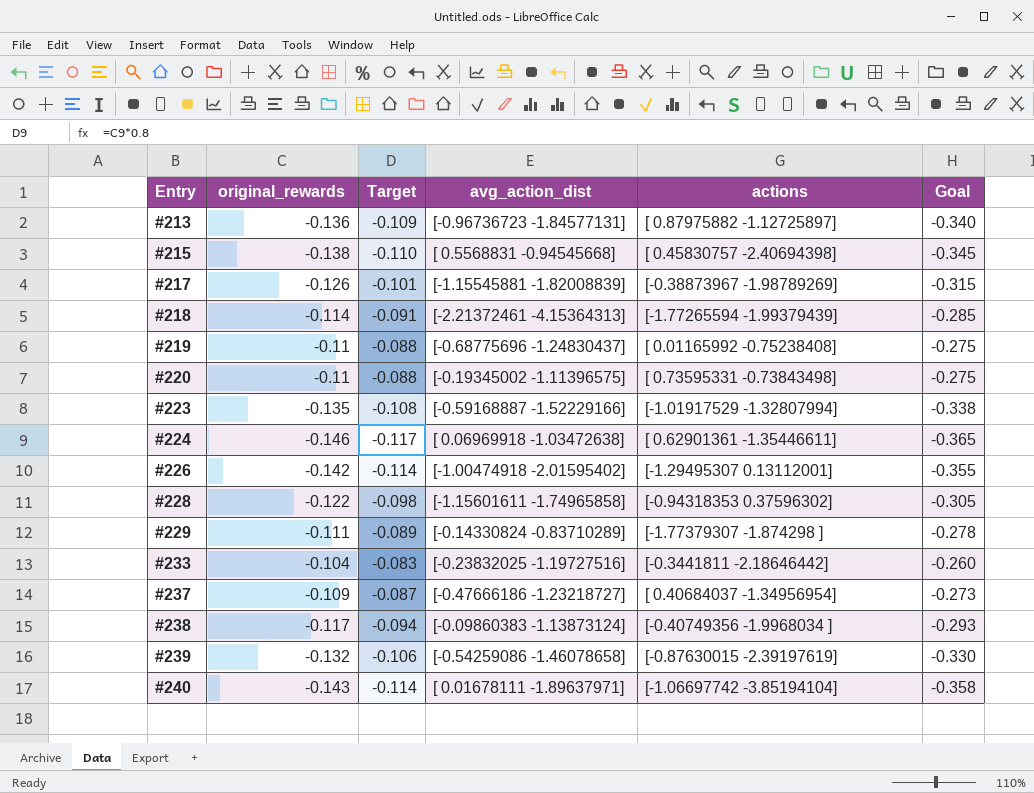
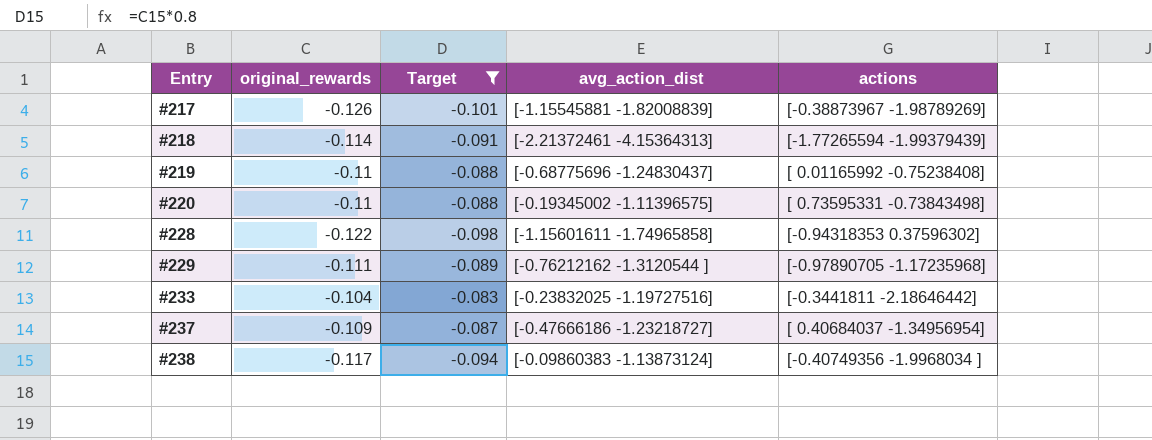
filter: none -> Target >= -0.101
column Goal | formula: [original_rewards] * 2.5 -> none
#229 | avg_action_dist: [-0.14330824 -0.83710289] -> [-0.76212162 -1.3120544 ]
#229 | actions: [-1.77379307 -1.874298 ] -> [-0.97890705 -1.17235968]

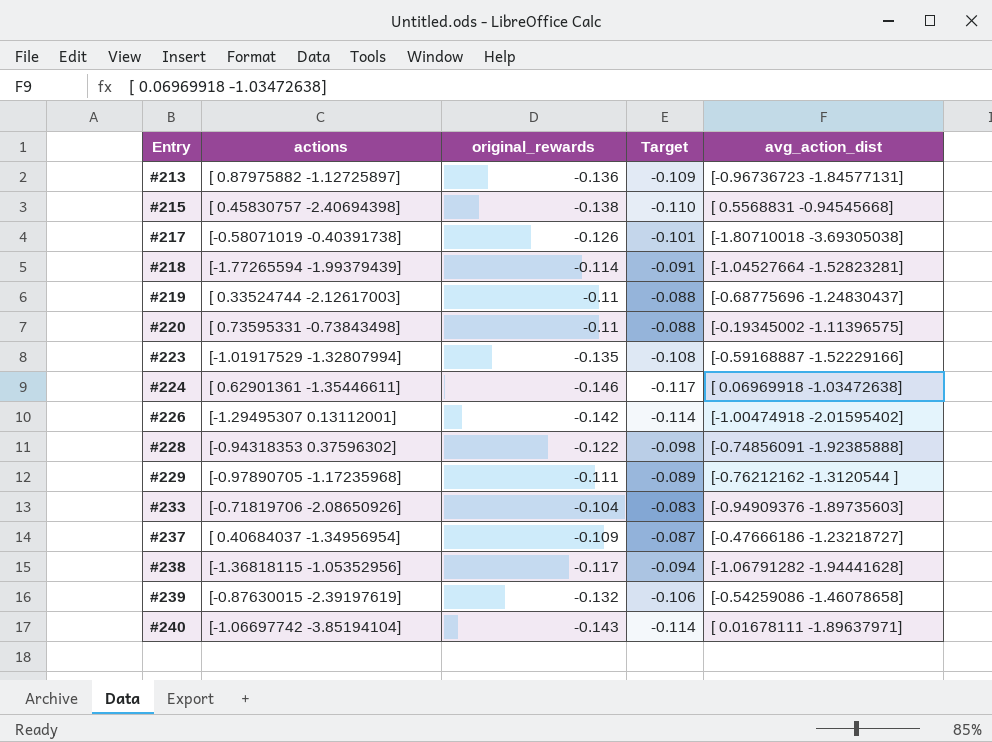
filter: Target >= -0.101 -> none
column actions | position: 5 -> 2
#217 | actions: [-0.38873967 -1.98789269] -> [-0.58071019 -0.40391738]
#217 | avg_action_dist: [-1.15545881 -1.82008839] -> [-1.80710018 -3.69305038]
#218 | avg_action_dist: [-2.21372461 -4.15364313] -> [-1.04527664 -1.52823281]
#219 | actions: [ 0.01165992 -0.75238408] -> [ 0.33524744 -2.12617003]
#228 | avg_action_dist: [-1.15601611 -1.74965858] -> [-0.74856091 -1.92385888]
#233 | actions: [-0.3441811 -2.18646442] -> [-0.71819706 -2.08650926]
#233 | avg_action_dist: [-0.23832025 -1.19727516] -> [-0.94909376 -1.89735603]
#238 | actions: [-0.40749356 -1.9968034 ] -> [-1.36818115 -1.05352956]
#238 | avg_action_dist: [-0.09860383 -1.13873124] -> [-1.06791282 -1.94441628]

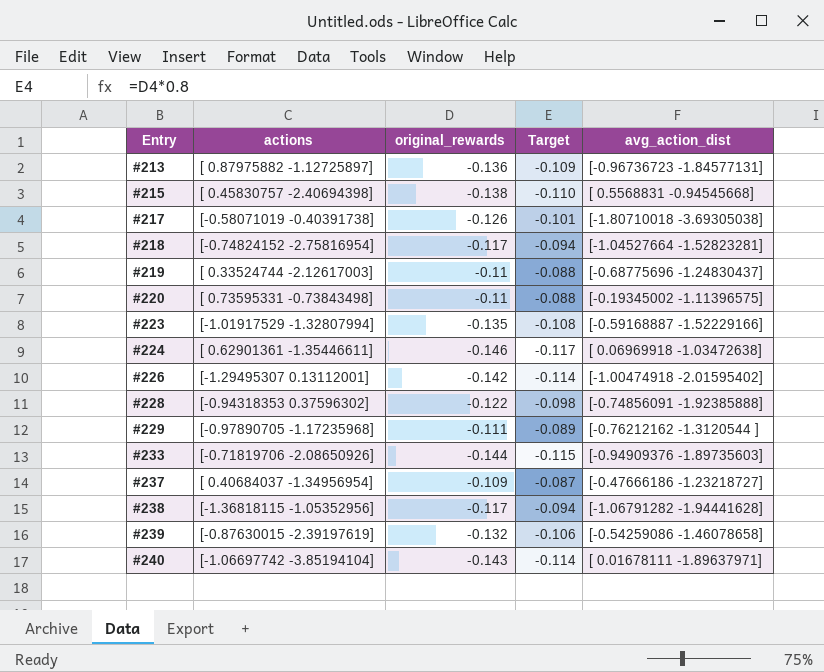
#218 | actions: [-1.77265594 -1.99379439] -> [-0.74824152 -2.75816954]
#218 | original_rewards: -0.114 -> -0.117
#218 | Target: -0.091 -> -0.094
#233 | original_rewards: -0.104 -> -0.144
#233 | Target: -0.083 -> -0.115

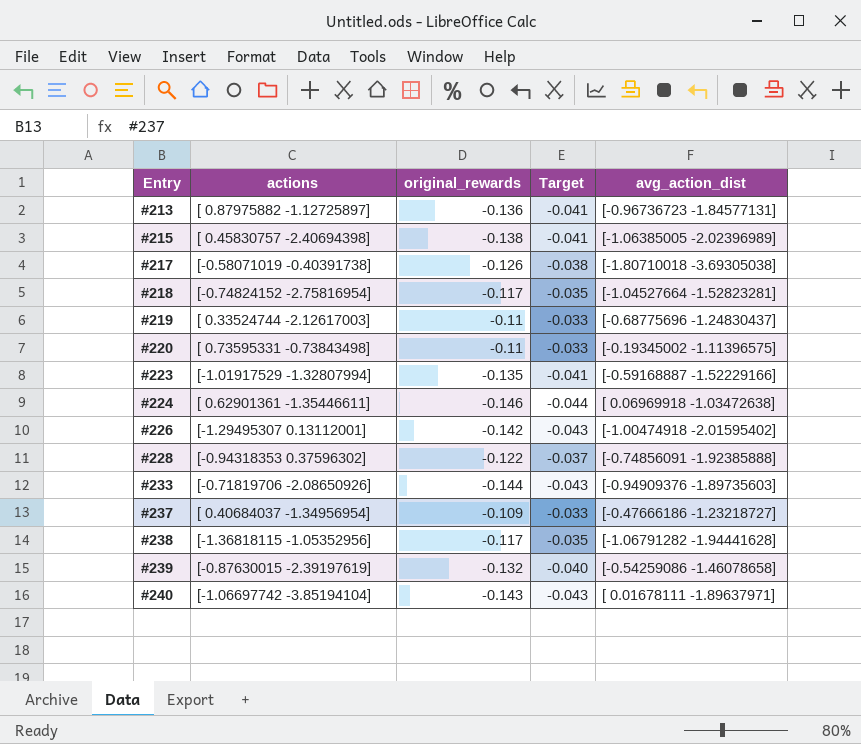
column Target | formula: [original_rewards] * 0.8 -> [original_rewards] * 0.3
row #229: [-0.97890705 -1.17235968] | -0.111 | -0.089 | [-0.76212162 -1.3120544 ] -> none
#215 | avg_action_dist: [ 0.5568831 -0.94545668] -> [-1.06385005 -2.02396989]

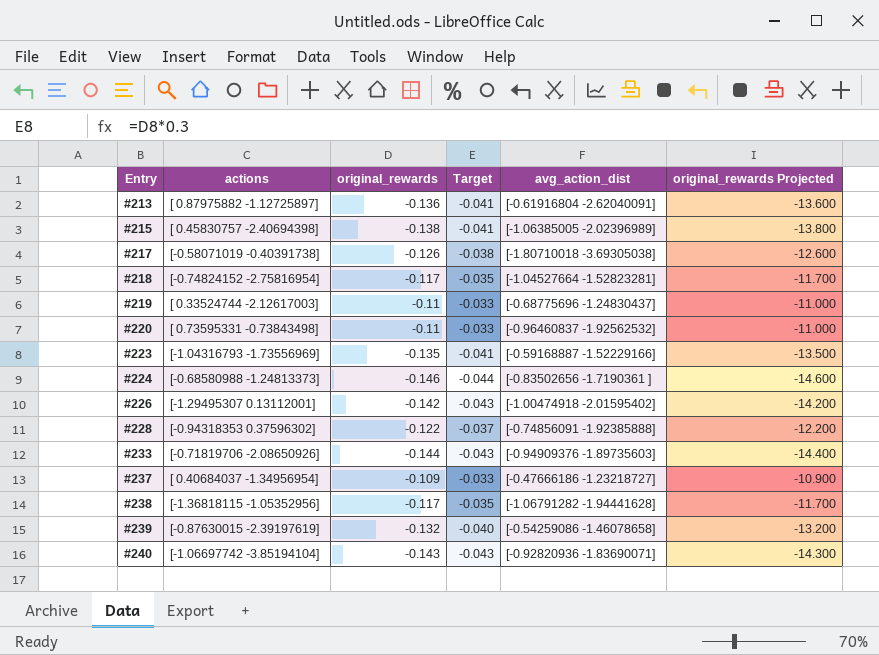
column original_rewards Projected | formula: none -> [original_rewards] * 100
#213 | avg_action_dist: [-0.96736723 -1.84577131] -> [-0.61916804 -2.62040091]
#220 | avg_action_dist: [-0.19345002 -1.11396575] -> [-0.96460837 -1.92562532]
#223 | actions: [-1.01917529 -1.32807994] -> [-1.04316793 -1.73556969]
#224 | actions: [ 0.62901361 -1.35446611] -> [-0.68580988 -1.24813373]
#224 | avg_action_dist: [ 0.06969918 -1.03472638] -> [-0.83502656 -1.7190361 ]
#240 | avg_action_dist: [ 0.01678111 -1.89637971] -> [-0.92820936 -1.83690071]

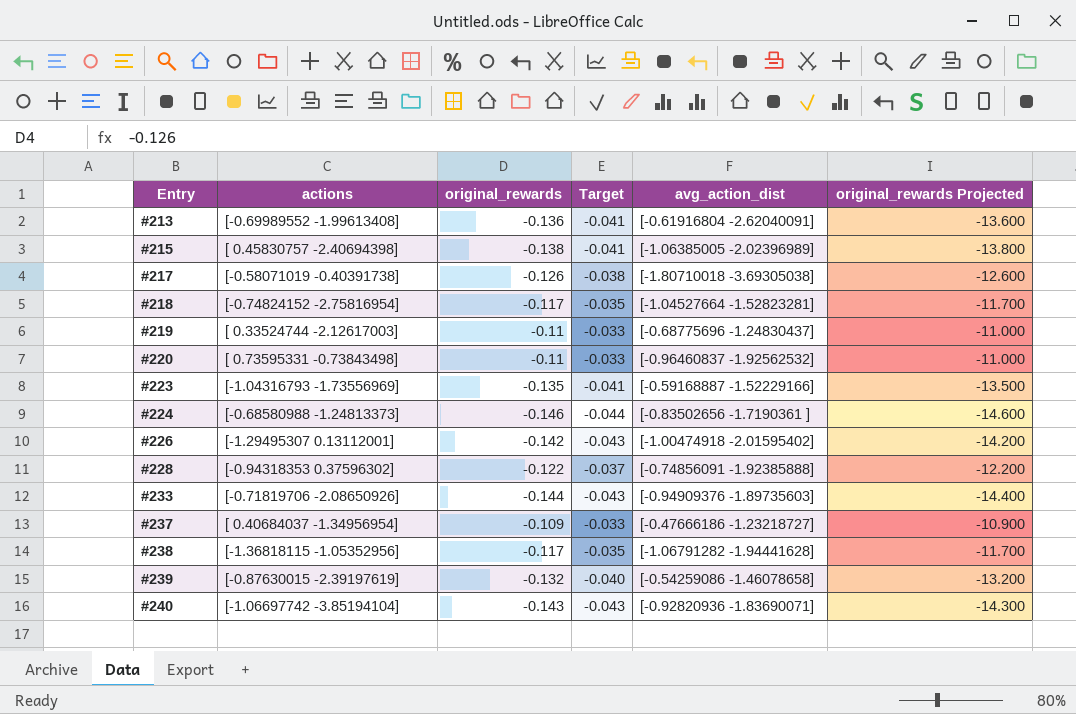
#213 | actions: [ 0.87975882 -1.12725897] -> [-0.69989552 -1.99613408]

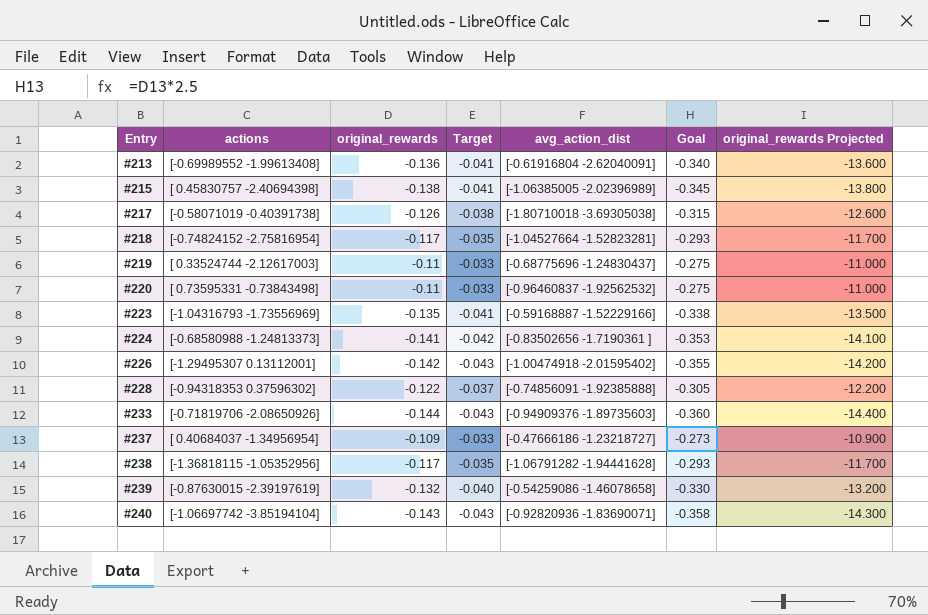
column Goal | formula: none -> [original_rewards] * 2.5
#224 | original_rewards: -0.146 -> -0.141
#224 | Target: -0.044 -> -0.042
#224 | original_rewards Projected: -14.600 -> -14.100

